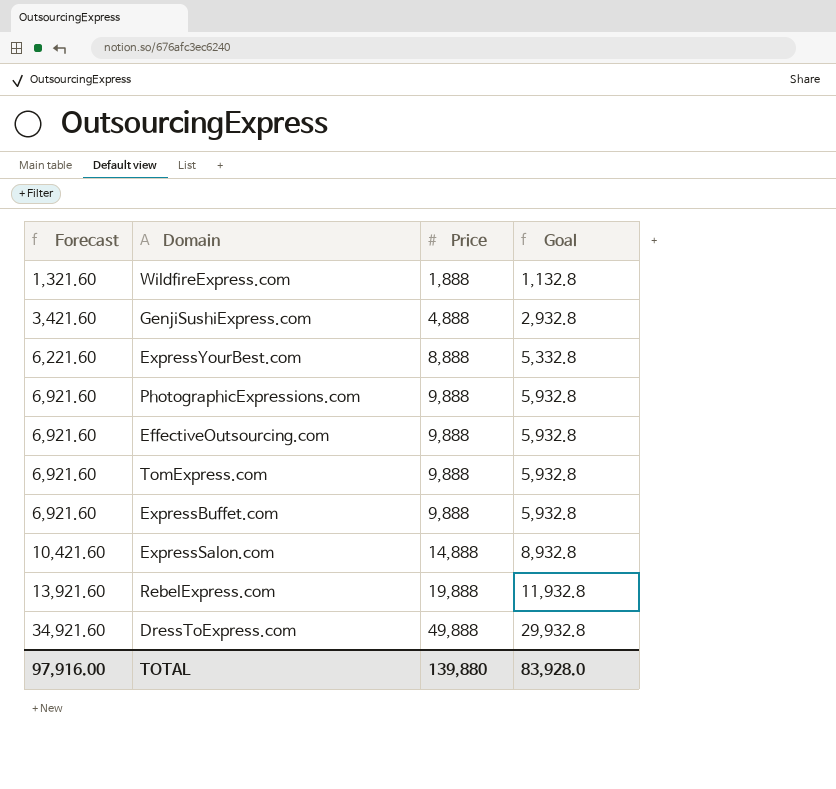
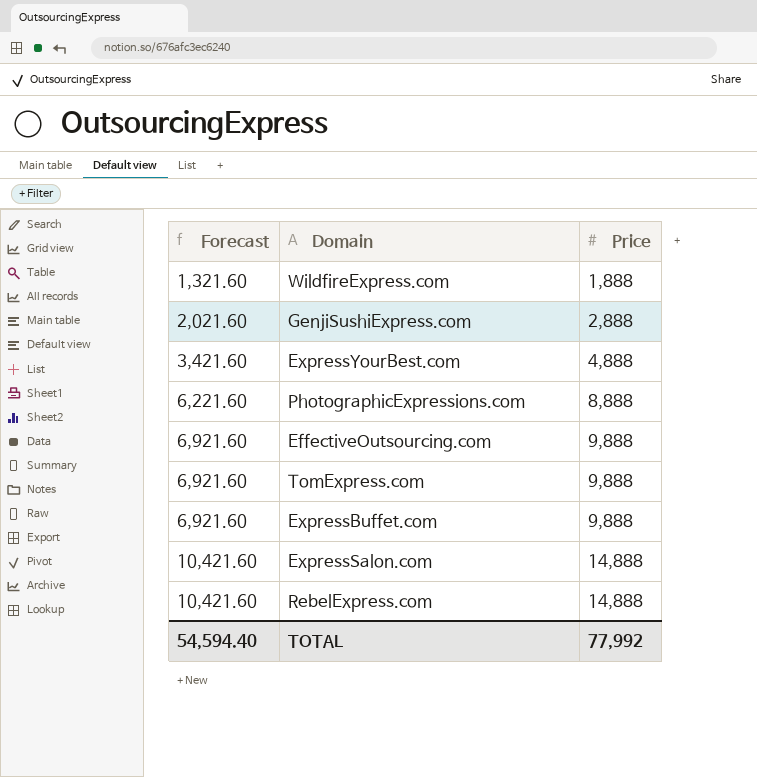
column Goal | formula: [Price] * 0.6 -> none
row DressToExpress.com: 34,921.60 | 49,888 | 29,932.8 -> none
GenjiSushiExpress.com | Forecast: 3,421.60 -> 2,021.60
GenjiSushiExpress.com | Price: 4,888 -> 2,888
ExpressYourBest.com | Forecast: 6,221.60 -> 3,421.60
ExpressYourBest.com | Price: 8,888 -> 4,888
PhotographicExpressions.com | Forecast: 6,921.60 -> 6,221.60
PhotographicExpressions.com | Price: 9,888 -> 8,888
RebelExpress.com | Forecast: 13,921.60 -> 10,421.60
RebelExpress.com | Price: 19,888 -> 14,888
TOTAL | Forecast: 97,916.00 -> 54,594.40
TOTAL | Price: 139,880 -> 77,992

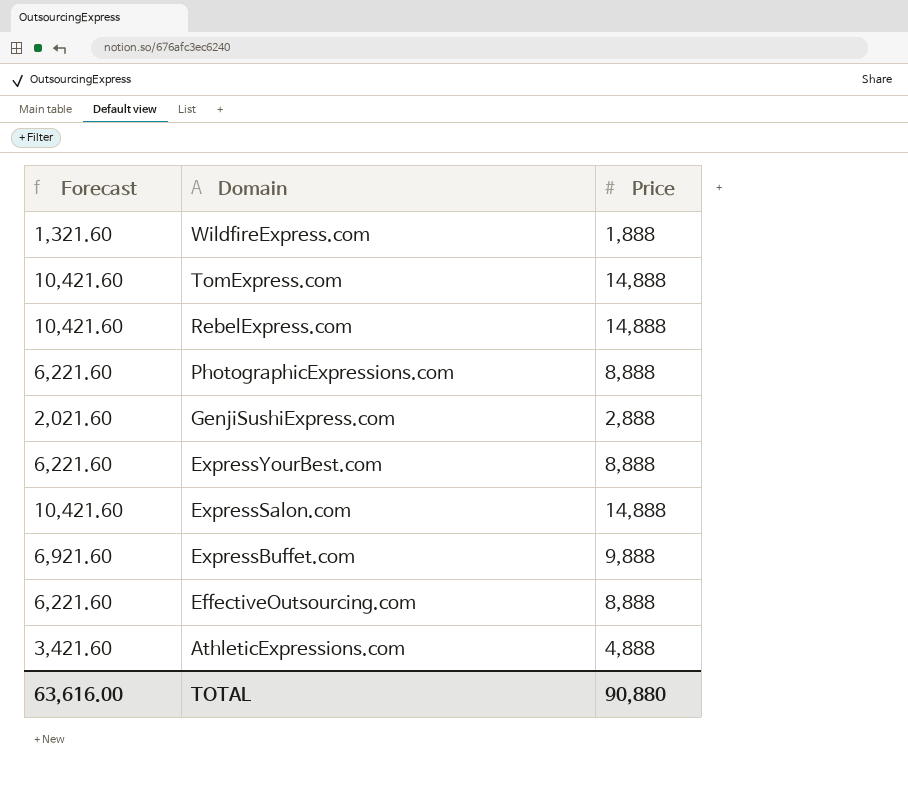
row order: Forecast ascending -> Domain descending
TomExpress.com | Forecast: 6,921.60 -> 10,421.60
TomExpress.com | Price: 9,888 -> 14,888
ExpressYourBest.com | Forecast: 3,421.60 -> 6,221.60
ExpressYourBest.com | Price: 4,888 -> 8,888
EffectiveOutsourcing.com | Forecast: 6,921.60 -> 6,221.60
EffectiveOutsourcing.com | Price: 9,888 -> 8,888
row AthleticExpressions.com: none -> 3,421.60 | 4,888
TOTAL | Forecast: 54,594.40 -> 63,616.00
TOTAL | Price: 77,992 -> 90,880

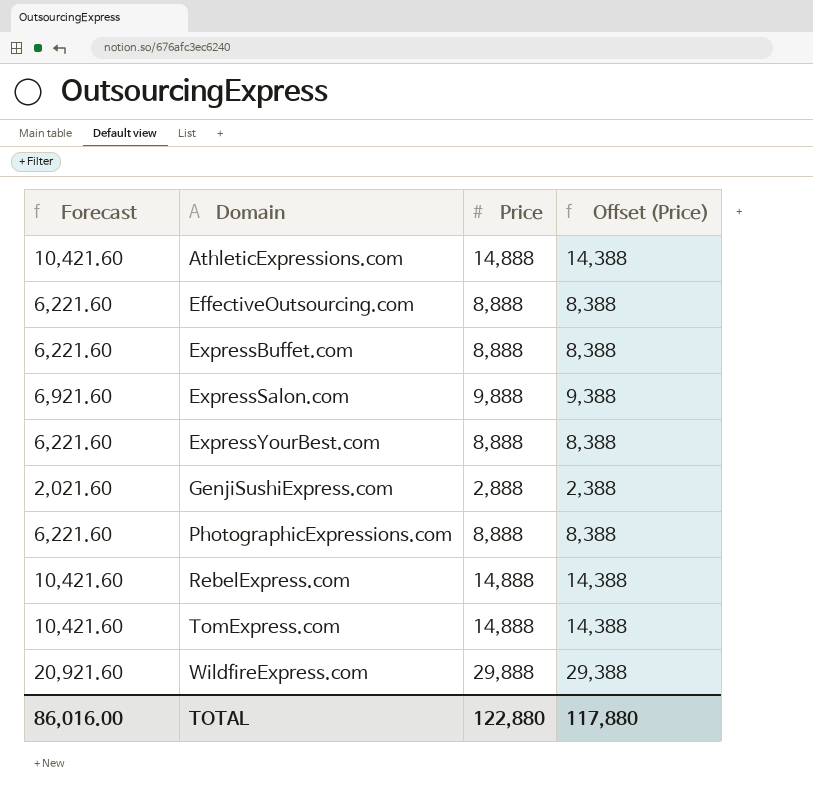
row order: Domain descending -> Domain ascending
column Offset (Price) | formula: none -> [Price] - 500
AthleticExpressions.com | Forecast: 3,421.60 -> 10,421.60
AthleticExpressions.com | Price: 4,888 -> 14,888
ExpressBuffet.com | Forecast: 6,921.60 -> 6,221.60
ExpressBuffet.com | Price: 9,888 -> 8,888
ExpressSalon.com | Forecast: 10,421.60 -> 6,921.60
ExpressSalon.com | Price: 14,888 -> 9,888
WildfireExpress.com | Forecast: 1,321.60 -> 20,921.60
WildfireExpress.com | Price: 1,888 -> 29,888
TOTAL | Forecast: 63,616.00 -> 86,016.00
TOTAL | Price: 90,880 -> 122,880

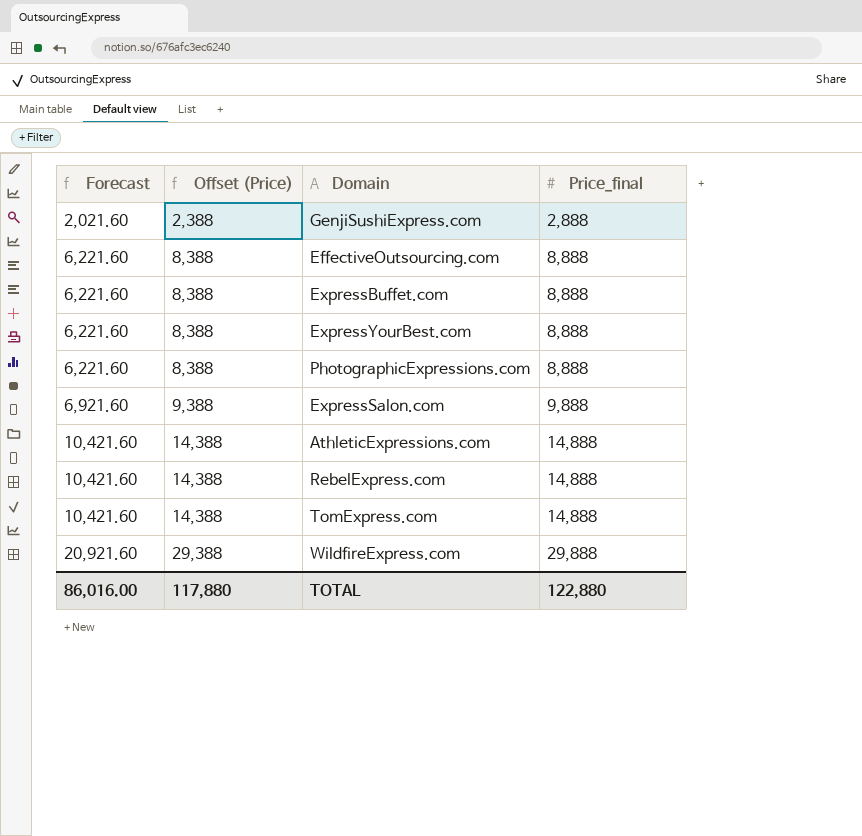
row order: Domain ascending -> Forecast ascending
column Offset (Price) | position: 4 -> 2
column name: Price -> Price_final

